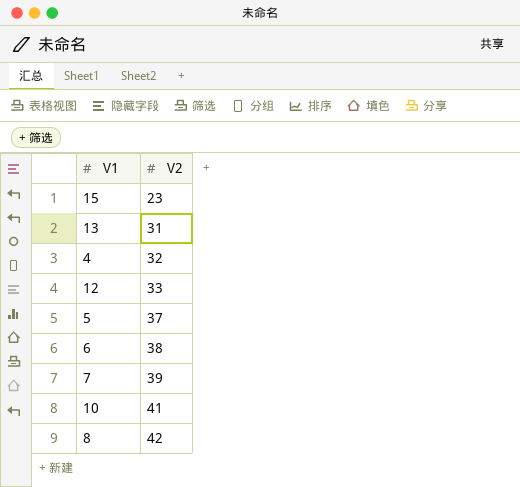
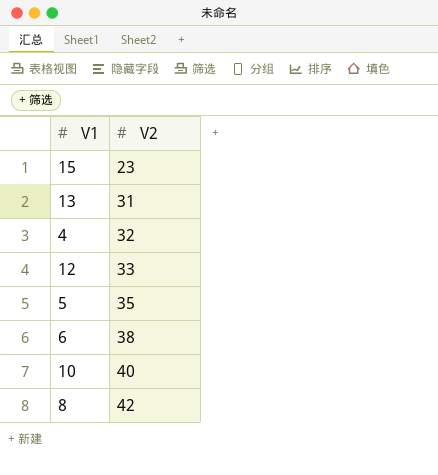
row 7: 39 -> none
5 | V2: 37 -> 35
10 | V2: 41 -> 40

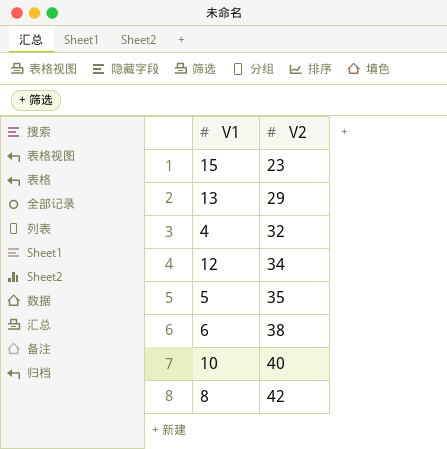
13 | V2: 31 -> 29
12 | V2: 33 -> 34

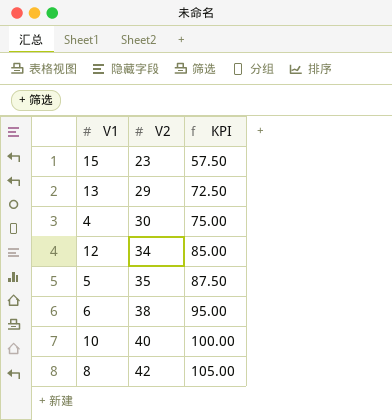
column KPI | formula: none -> [V2] * 2.5
4 | V2: 32 -> 30

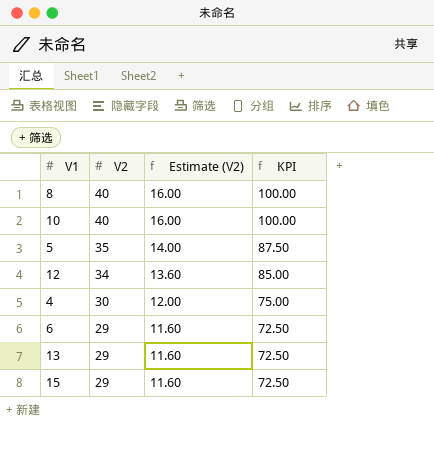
row order: V2 ascending -> V2 descending
column Estimate (V2) | formula: none -> [V2] * 0.4
8 | V2: 42 -> 40
8 | KPI: 105.00 -> 100.00
6 | V2: 38 -> 29
6 | KPI: 95.00 -> 72.50
15 | V2: 23 -> 29
15 | KPI: 57.50 -> 72.50

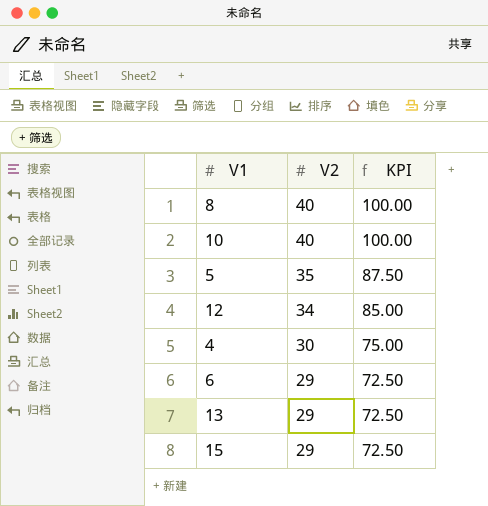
column Estimate (V2) | formula: [V2] * 0.4 -> none

